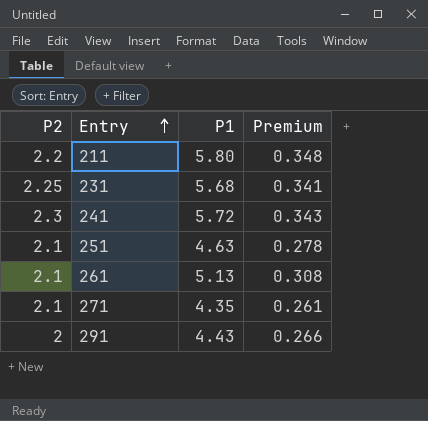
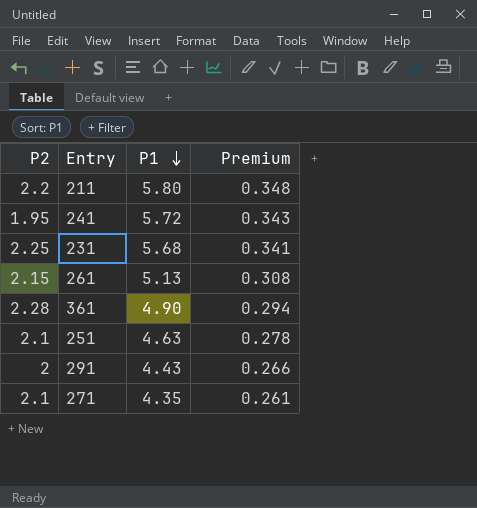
row order: Entry ascending -> P1 descending
241 | P2: 2.3 -> 1.95
261 | P2: 2.1 -> 2.15
row 361: none -> 2.28 | 4.90 | 0.294

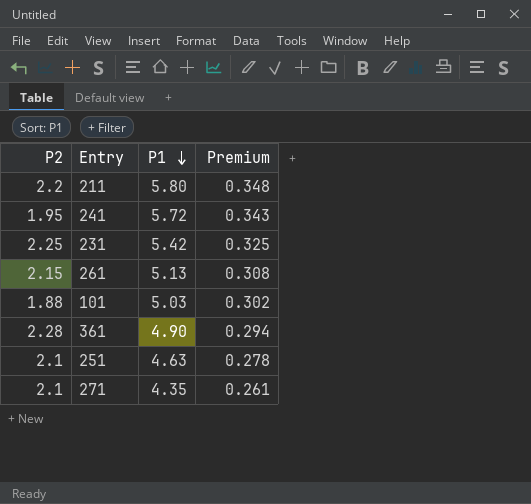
row 291: 2 | 4.43 | 0.266 -> none
231 | P1: 5.68 -> 5.42
231 | Premium: 0.341 -> 0.325
row 101: none -> 1.88 | 5.03 | 0.302

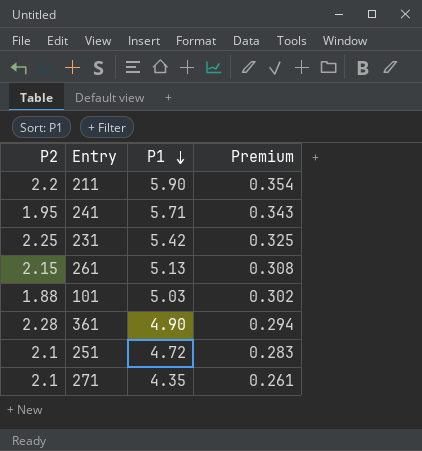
211 | P1: 5.80 -> 5.90
211 | Premium: 0.348 -> 0.354
241 | P1: 5.72 -> 5.71
251 | P1: 4.63 -> 4.72
251 | Premium: 0.278 -> 0.283

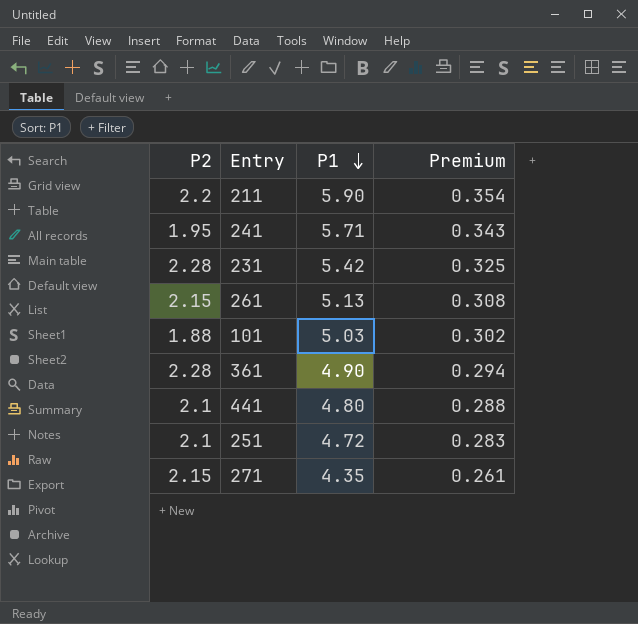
231 | P2: 2.25 -> 2.28
row 441: none -> 2.1 | 4.80 | 0.288
271 | P2: 2.1 -> 2.15

